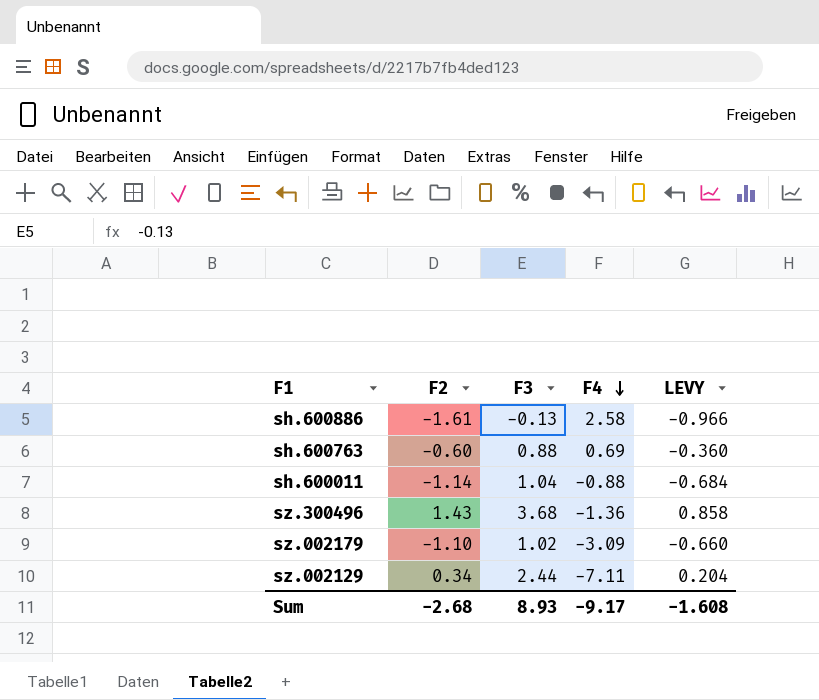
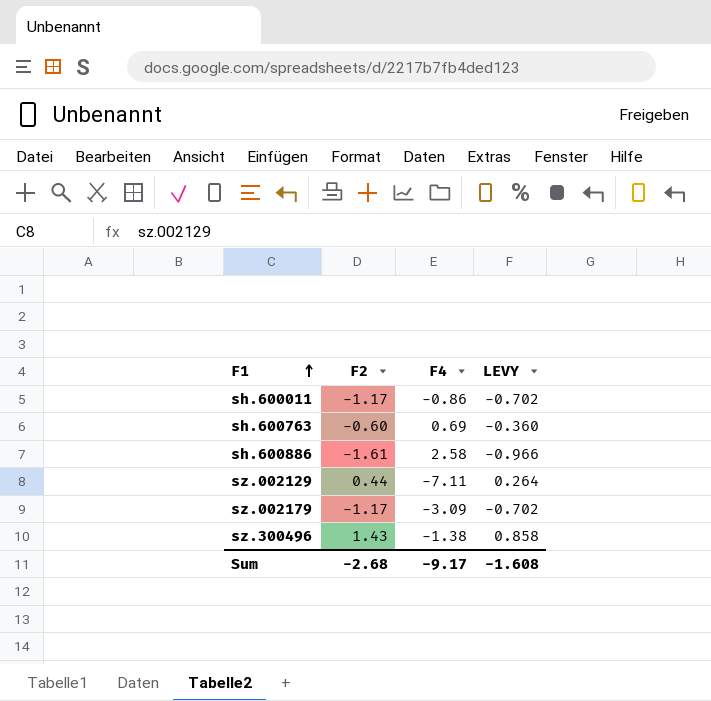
row order: F4 descending -> F1 ascending
column F3 | position: 3 -> none
sh.600011 | F2: -1.14 -> -1.17
sh.600011 | F4: -0.88 -> -0.86
sh.600011 | LEVY: -0.684 -> -0.702
sz.002129 | F2: 0.34 -> 0.44
sz.002129 | LEVY: 0.204 -> 0.264
sz.002179 | F2: -1.10 -> -1.17
sz.002179 | LEVY: -0.660 -> -0.702
sz.300496 | F4: -1.36 -> -1.38

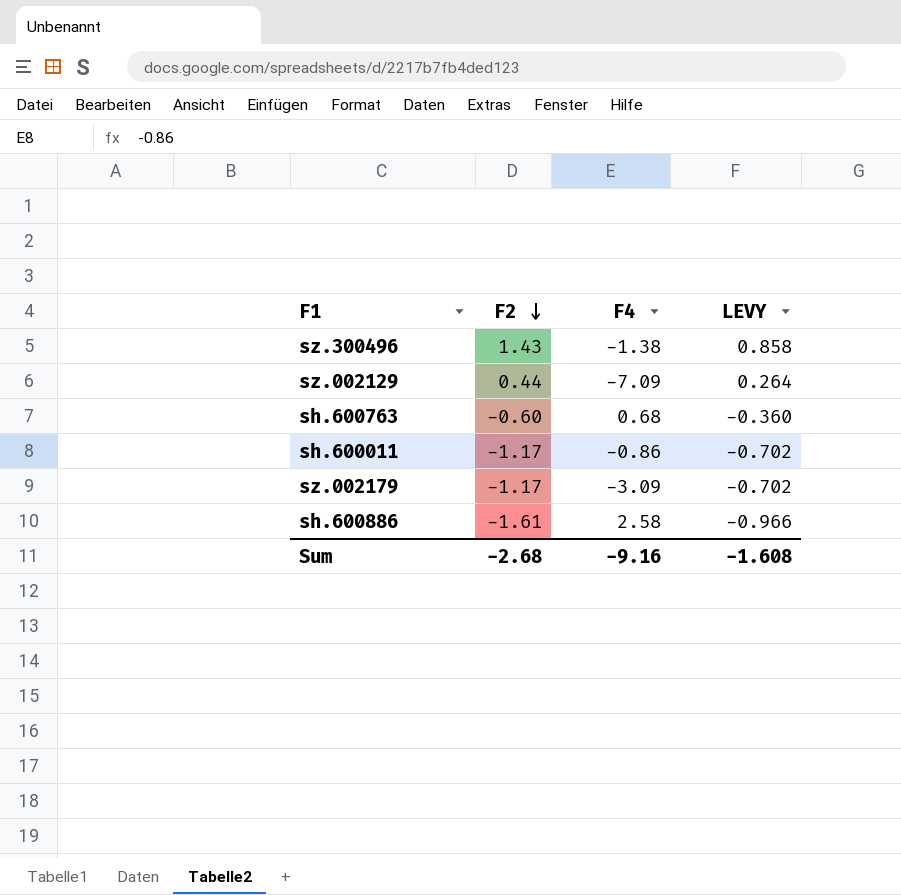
row order: F1 ascending -> F2 descending
sz.002129 | F4: -7.11 -> -7.09
sh.600763 | F4: 0.69 -> 0.68
Sum | F4: -9.17 -> -9.16

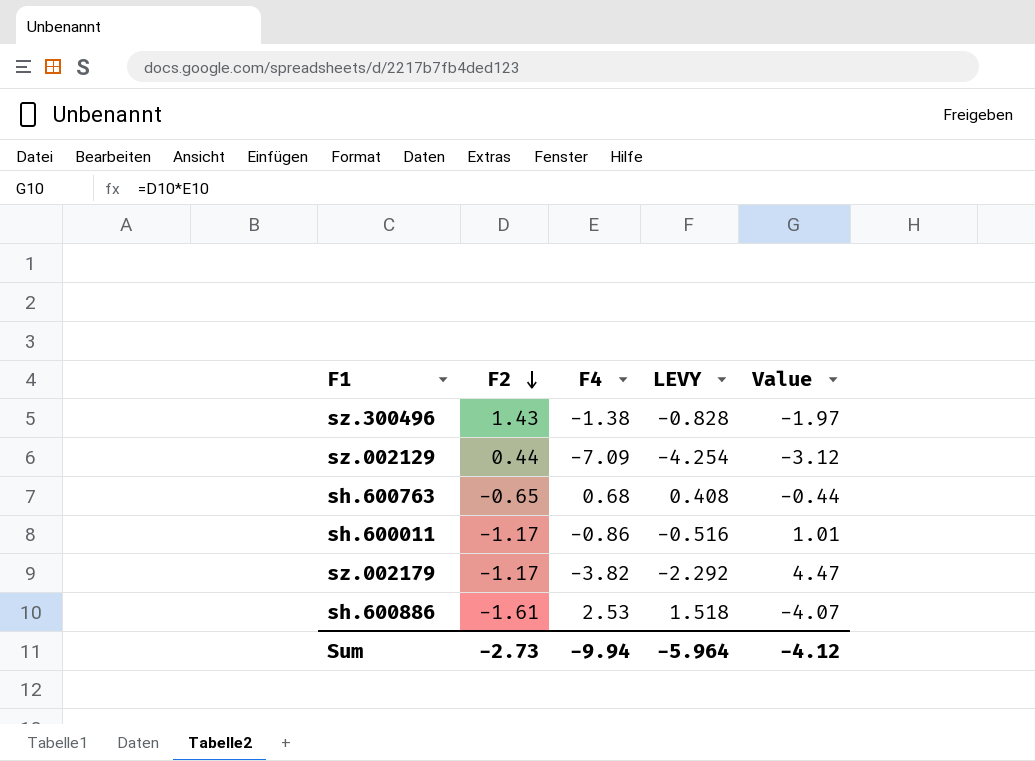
column LEVY | formula: [F2] * 0.6 -> [F4] * 0.6
column Value | formula: none -> [F2] * [F4]
sh.600763 | F2: -0.60 -> -0.65
sz.002179 | F4: -3.09 -> -3.82
sh.600886 | F4: 2.58 -> 2.53
Sum | F2: -2.68 -> -2.73
Sum | F4: -9.16 -> -9.94
Sum | LEVY: -1.608 -> -5.964

